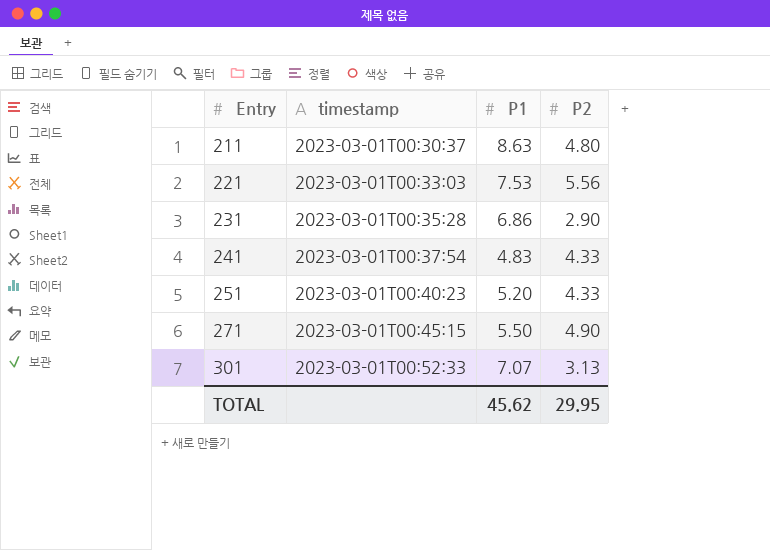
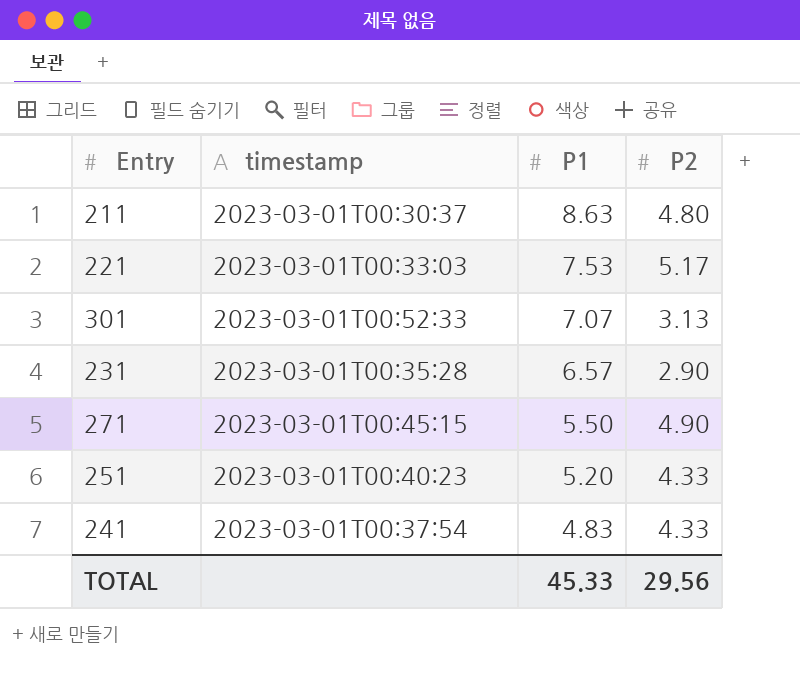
row order: Entry ascending -> P1 descending
221 | P2: 5.56 -> 5.17
231 | P1: 6.86 -> 6.57
TOTAL | P1: 45.62 -> 45.33
TOTAL | P2: 29.95 -> 29.56

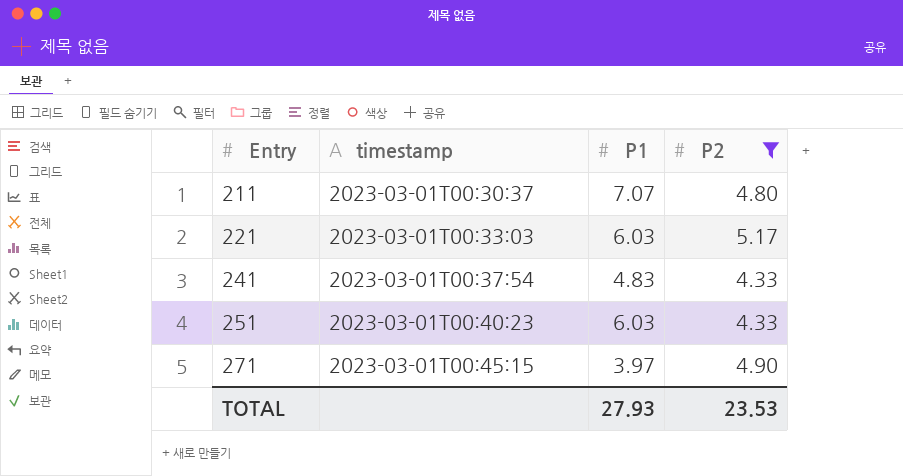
filter: none -> P2 >= 4.33
row order: P1 descending -> Entry ascending
211 | P1: 8.63 -> 7.07
221 | P1: 7.53 -> 6.03
251 | P1: 5.20 -> 6.03
271 | P1: 5.50 -> 3.97
TOTAL | P1: 45.33 -> 27.93
TOTAL | P2: 29.56 -> 23.53

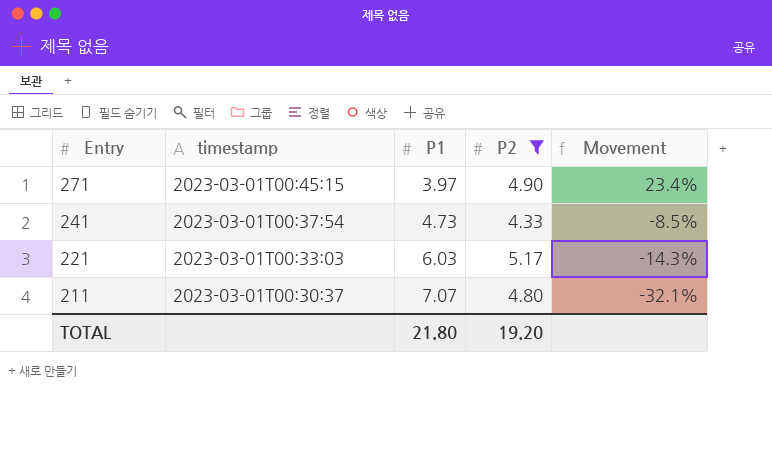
row order: Entry ascending -> Entry descending
column Movement | formula: none -> ([P2] - [P1]) / [P1]
row 251: 2023-03-01T00:40:23 | 6.03 | 4.33 -> none
241 | P1: 4.83 -> 4.73
TOTAL | P1: 27.93 -> 21.80
TOTAL | P2: 23.53 -> 19.20

